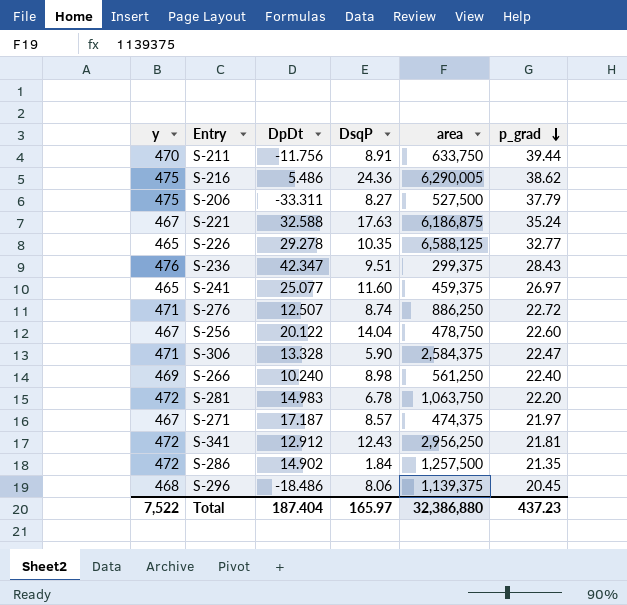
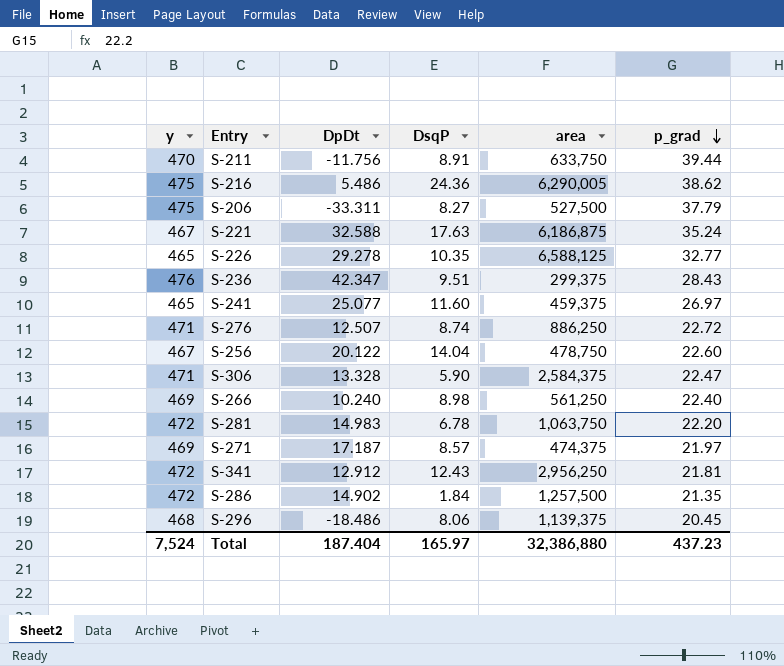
S-271 | y: 467 -> 469
Total | y: 7,522 -> 7,524

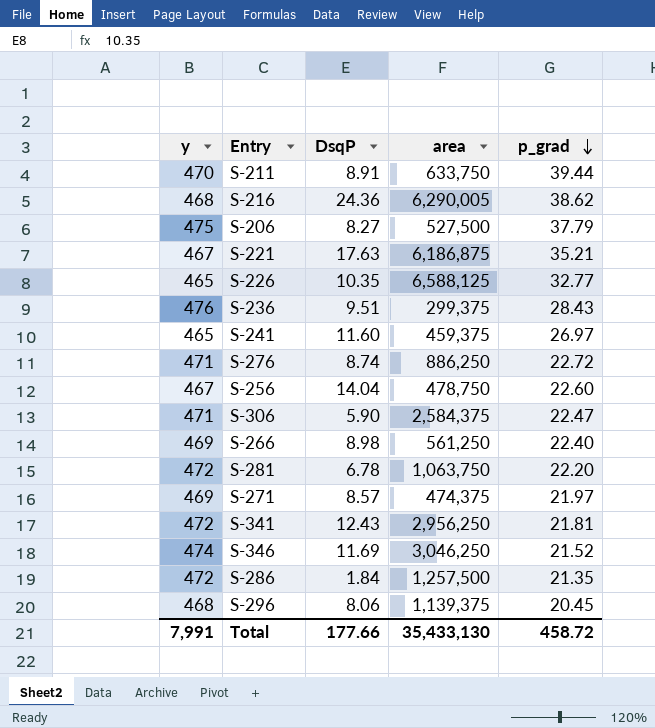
column DpDt | position: 3 -> none
S-216 | y: 475 -> 468
S-221 | p_grad: 35.24 -> 35.21
row S-346: none -> 474 | 11.69 | 3,046,250 | 21.52
Total | y: 7,524 -> 7,991
Total | DsqP: 165.97 -> 177.66
Total | area: 32,386,880 -> 35,433,130
Total | p_grad: 437.23 -> 458.72

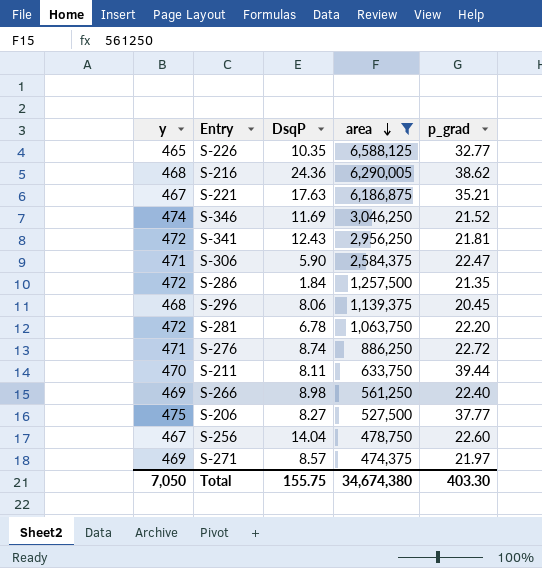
filter: none -> area >= 474,375
row order: p_grad descending -> area descending
S-211 | DsqP: 8.91 -> 8.11
S-206 | p_grad: 37.79 -> 37.77
Total | y: 7,991 -> 7,050
Total | DsqP: 177.66 -> 155.75
Total | area: 35,433,130 -> 34,674,380
Total | p_grad: 458.72 -> 403.30

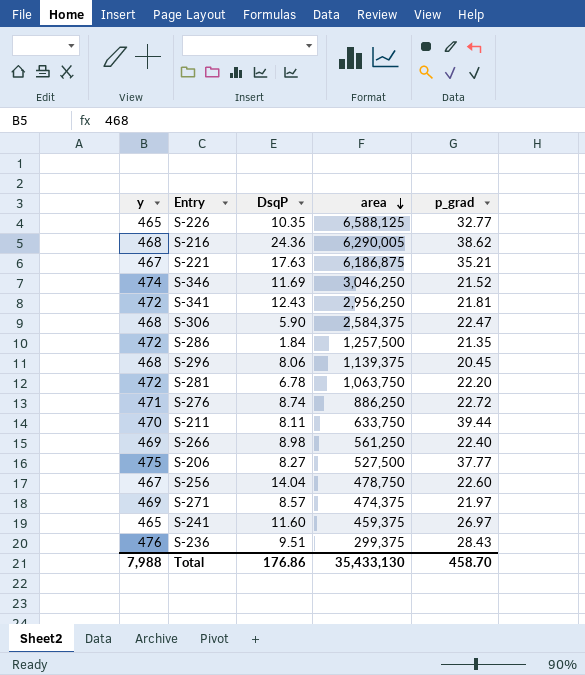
filter: area >= 474,375 -> none
S-306 | y: 471 -> 468
Total | y: 7,050 -> 7,988
Total | DsqP: 155.75 -> 176.86
Total | area: 34,674,380 -> 35,433,130
Total | p_grad: 403.30 -> 458.70

